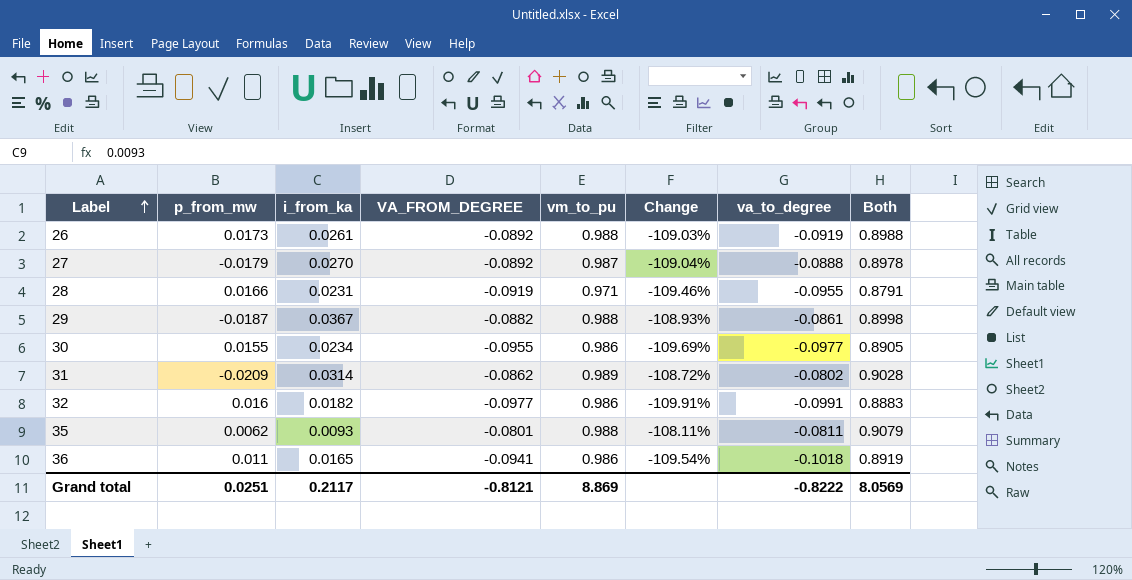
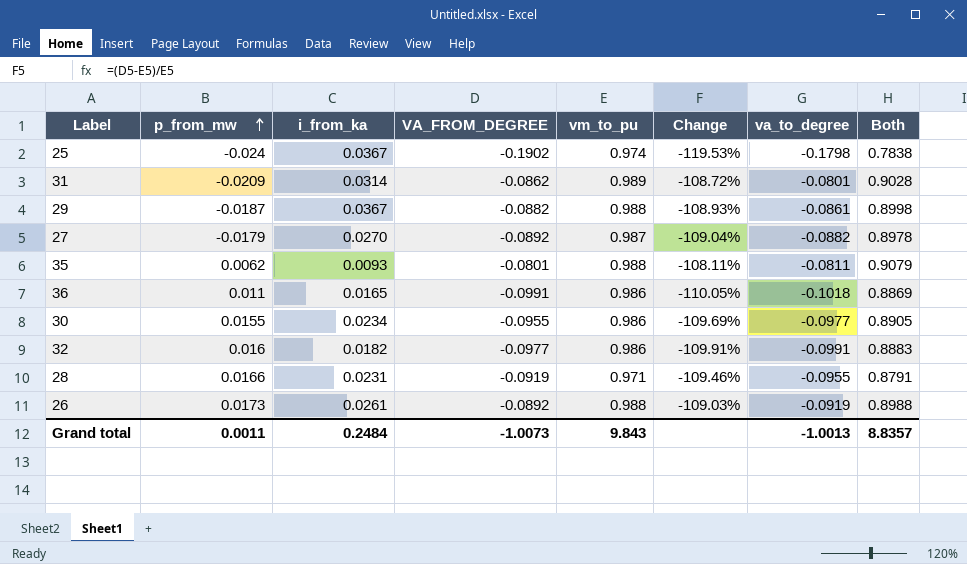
row order: Label ascending -> p_from_mw ascending
row 25: none -> -0.024 | 0.0367 | -0.1902 | 0.974 | -119.53% | -0.1798 | 0.7838
31 | va_to_degree: -0.0802 -> -0.0801
27 | va_to_degree: -0.0888 -> -0.0882
36 | VA_FROM_DEGREE: -0.0941 -> -0.0991
36 | Change: -109.54% -> -110.05%
36 | Both: 0.8919 -> 0.8869
Grand total | p_from_mw: 0.0251 -> 0.0011
Grand total | i_from_ka: 0.2117 -> 0.2484
Grand total | VA_FROM_DEGREE: -0.8121 -> -1.0073
Grand total | vm_to_pu: 8.869 -> 9.843
Grand total | va_to_degree: -0.8222 -> -1.0013
Grand total | Both: 8.0569 -> 8.8357

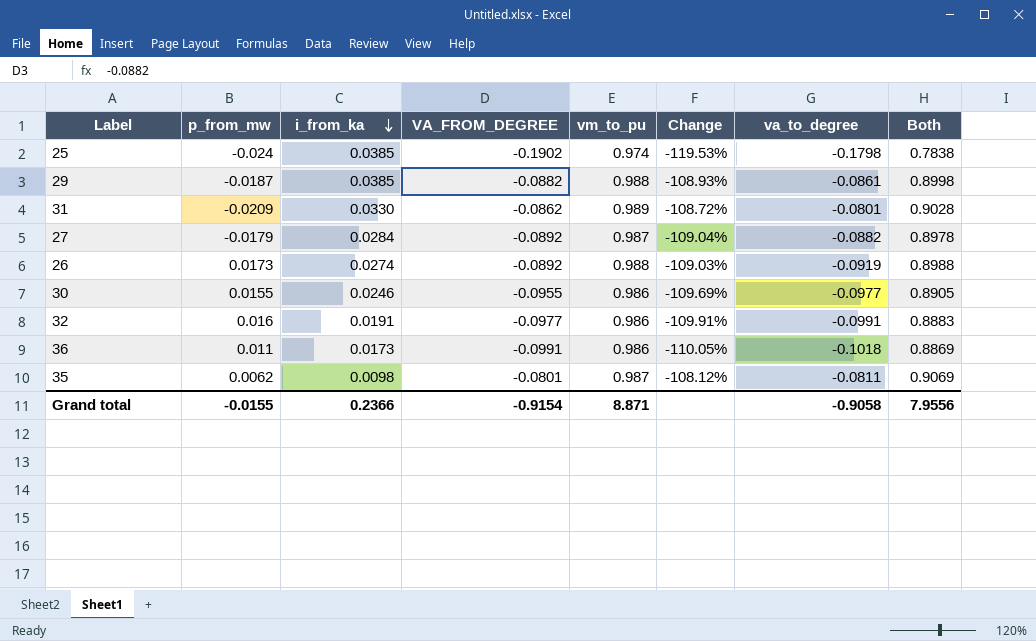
row order: p_from_mw ascending -> i_from_ka descending
row 28: 0.0166 | 0.0231 | -0.0919 | 0.971 | -109.46% | -0.0955 | 0.8791 -> none
25 | i_from_ka: 0.0367 -> 0.0385
29 | i_from_ka: 0.0367 -> 0.0385
31 | i_from_ka: 0.0314 -> 0.0330
27 | i_from_ka: 0.0270 -> 0.0284
26 | i_from_ka: 0.0261 -> 0.0274
30 | i_from_ka: 0.0234 -> 0.0246
32 | i_from_ka: 0.0182 -> 0.0191
36 | i_from_ka: 0.0165 -> 0.0173
35 | i_from_ka: 0.0093 -> 0.0098
35 | vm_to_pu: 0.988 -> 0.987
35 | Change: -108.11% -> -108.12%
35 | Both: 0.9079 -> 0.9069
Grand total | p_from_mw: 0.0011 -> -0.0155
Grand total | i_from_ka: 0.2484 -> 0.2366
Grand total | VA_FROM_DEGREE: -1.0073 -> -0.9154
Grand total | vm_to_pu: 9.843 -> 8.871
Grand total | va_to_degree: -1.0013 -> -0.9058
Grand total | Both: 8.8357 -> 7.9556

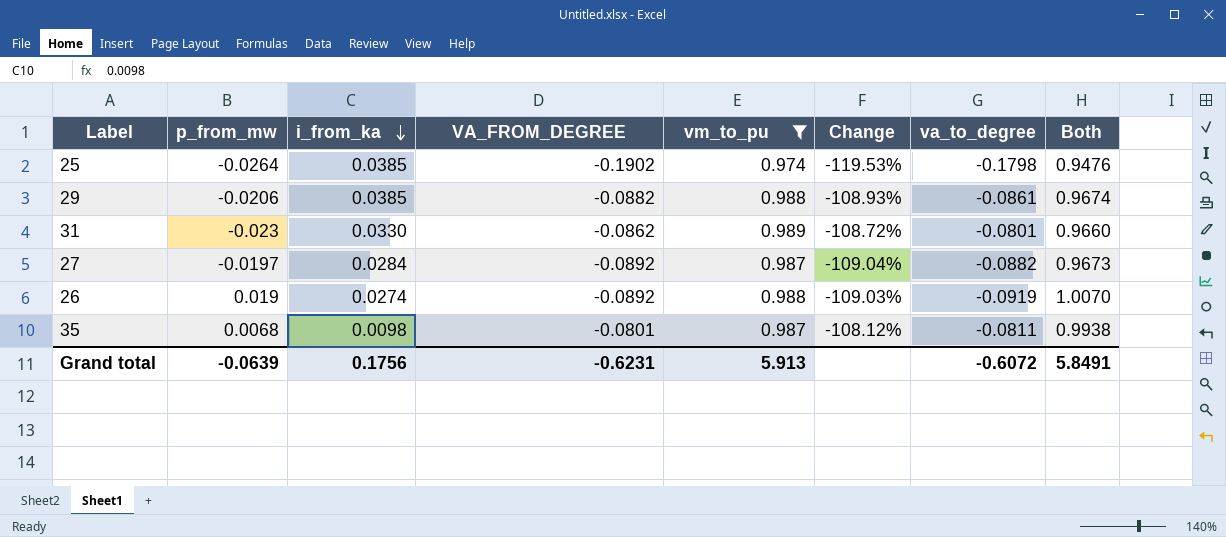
filter: none -> vm_to_pu != 0.986
column Both | formula: [VA_FROM_DEGREE] + [vm_to_pu] -> [p_from_mw] + [vm_to_pu]
25 | p_from_mw: -0.024 -> -0.0264
29 | p_from_mw: -0.0187 -> -0.0206
31 | p_from_mw: -0.0209 -> -0.023
27 | p_from_mw: -0.0179 -> -0.0197
26 | p_from_mw: 0.0173 -> 0.019
35 | p_from_mw: 0.0062 -> 0.0068
Grand total | p_from_mw: -0.0155 -> -0.0639
Grand total | i_from_ka: 0.2366 -> 0.1756
Grand total | VA_FROM_DEGREE: -0.9154 -> -0.6231
Grand total | vm_to_pu: 8.871 -> 5.913
Grand total | va_to_degree: -0.9058 -> -0.6072
Grand total | Both: 7.9556 -> 5.8491

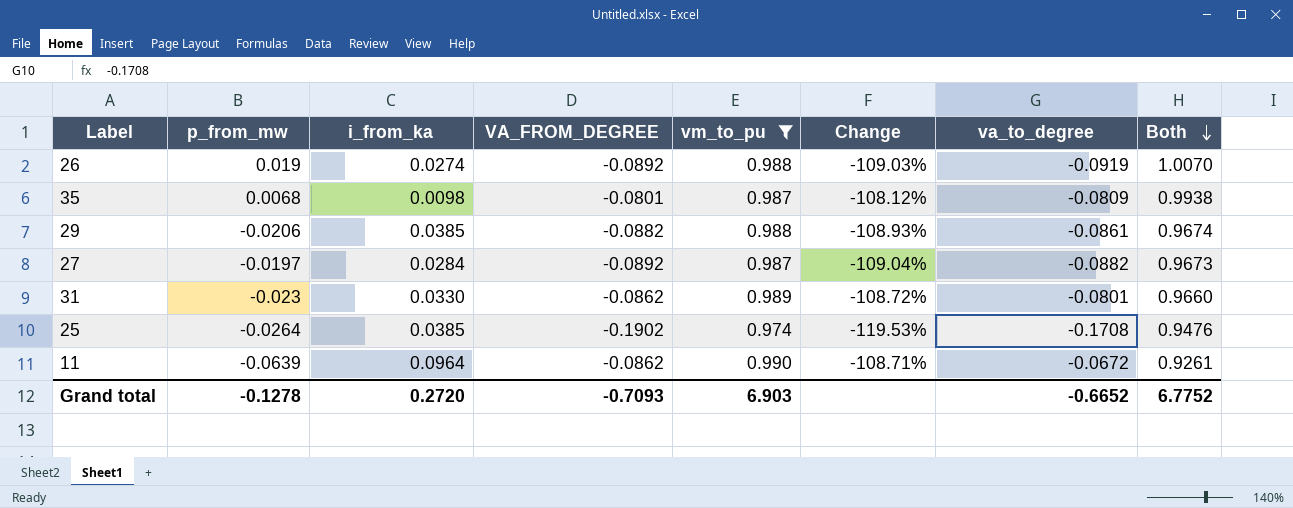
row order: i_from_ka descending -> Both descending
35 | va_to_degree: -0.0811 -> -0.0809
25 | va_to_degree: -0.1798 -> -0.1708
row 11: none -> -0.0639 | 0.0964 | -0.0862 | 0.990 | -108.71% | -0.0672 | 0.9261
Grand total | p_from_mw: -0.0639 -> -0.1278
Grand total | i_from_ka: 0.1756 -> 0.2720
Grand total | VA_FROM_DEGREE: -0.6231 -> -0.7093
Grand total | vm_to_pu: 5.913 -> 6.903
Grand total | va_to_degree: -0.6072 -> -0.6652
Grand total | Both: 5.8491 -> 6.7752

